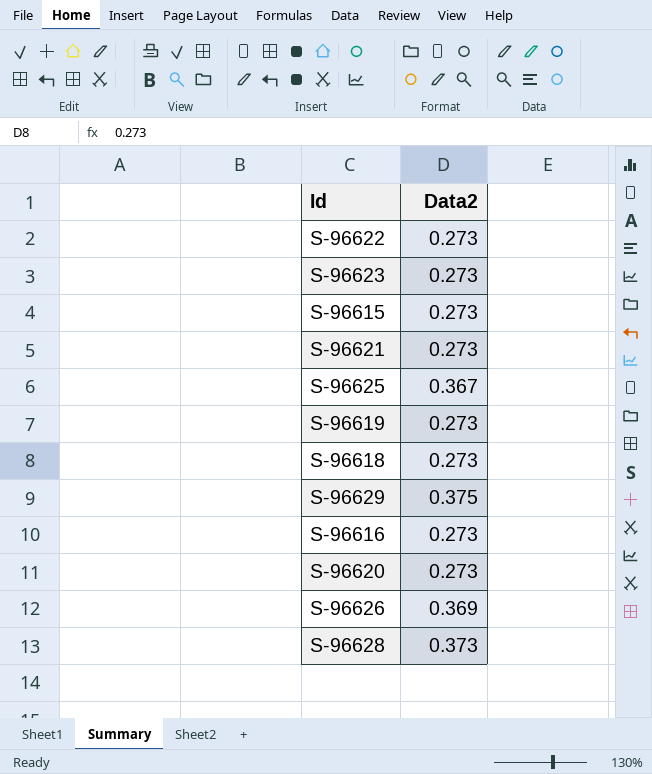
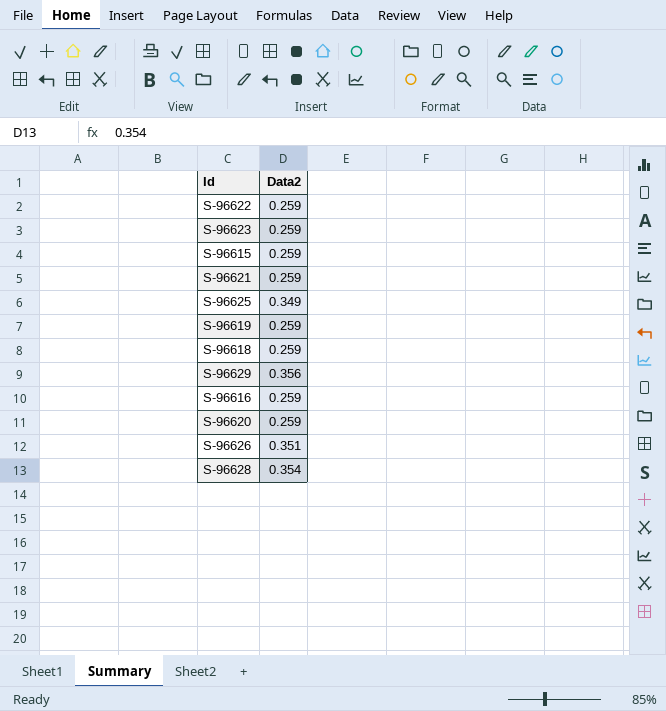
S-96622 | Data2: 0.273 -> 0.259
S-96623 | Data2: 0.273 -> 0.259
S-96615 | Data2: 0.273 -> 0.259
S-96621 | Data2: 0.273 -> 0.259
S-96625 | Data2: 0.367 -> 0.349
S-96619 | Data2: 0.273 -> 0.259
S-96618 | Data2: 0.273 -> 0.259
S-96629 | Data2: 0.375 -> 0.356
S-96616 | Data2: 0.273 -> 0.259
S-96620 | Data2: 0.273 -> 0.259
S-96626 | Data2: 0.369 -> 0.351
S-96628 | Data2: 0.373 -> 0.354

